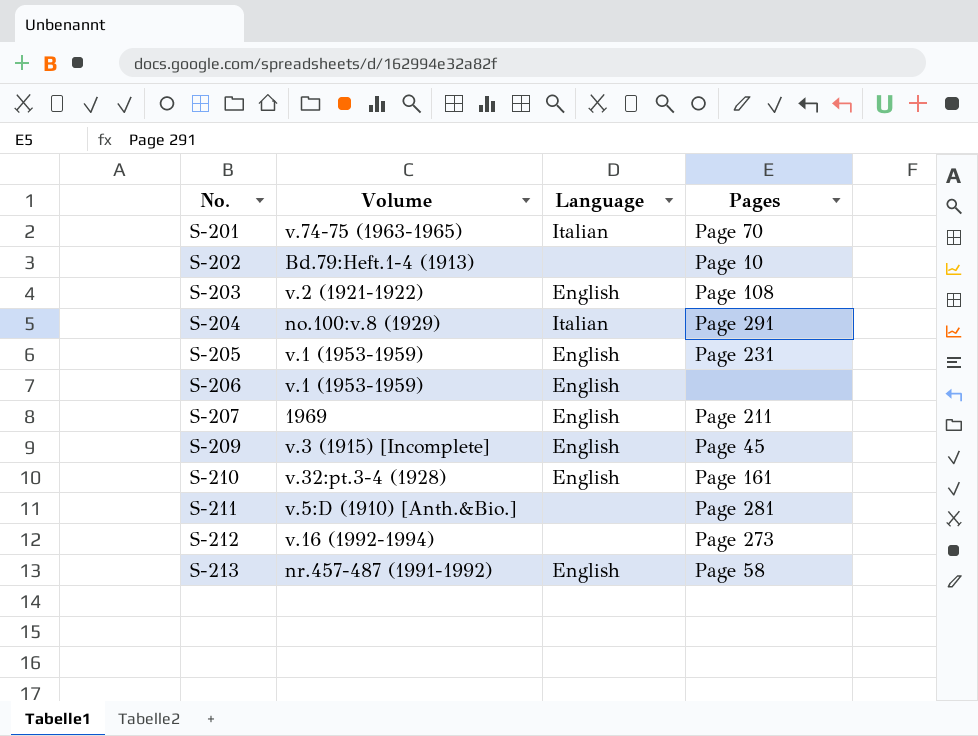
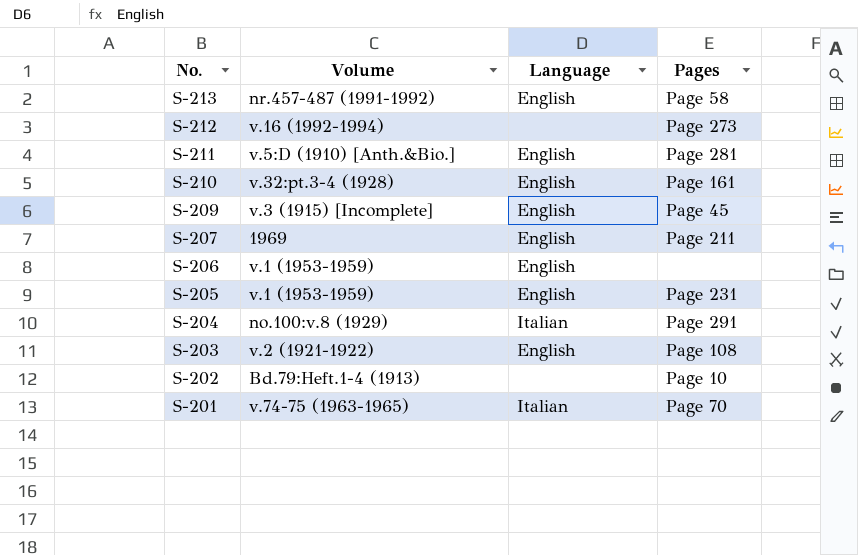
row order: No. ascending -> No. descending
S-211 | Language: none -> English

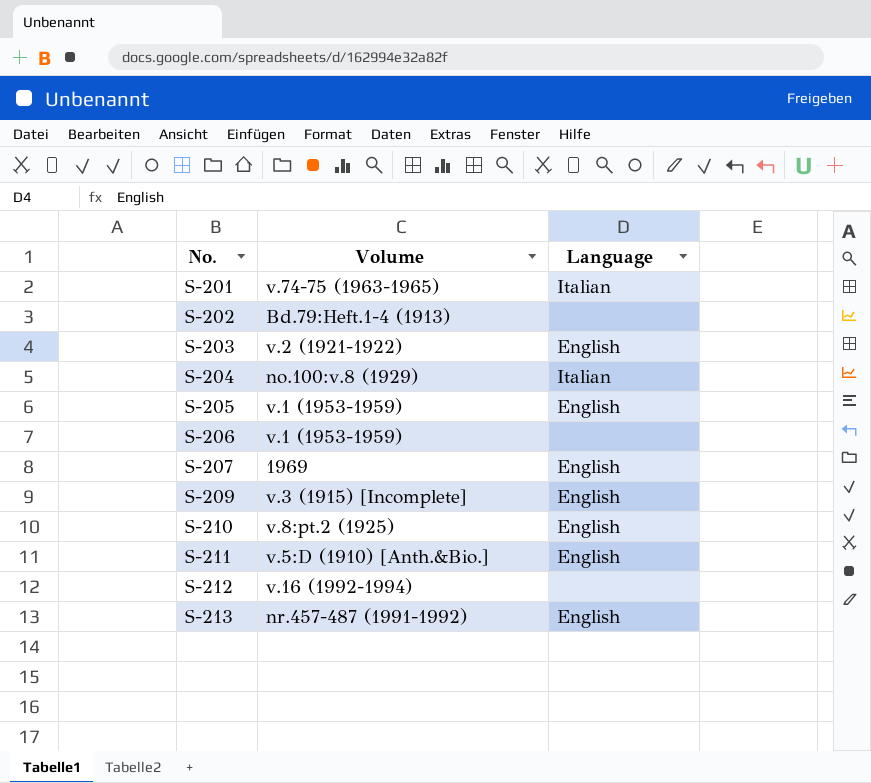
row order: No. descending -> No. ascending
column Pages | position: 4 -> none
S-206 | Language: English -> none
S-210 | Volume: v.32:pt.3-4 (1928) -> v.8:pt.2 (1925)

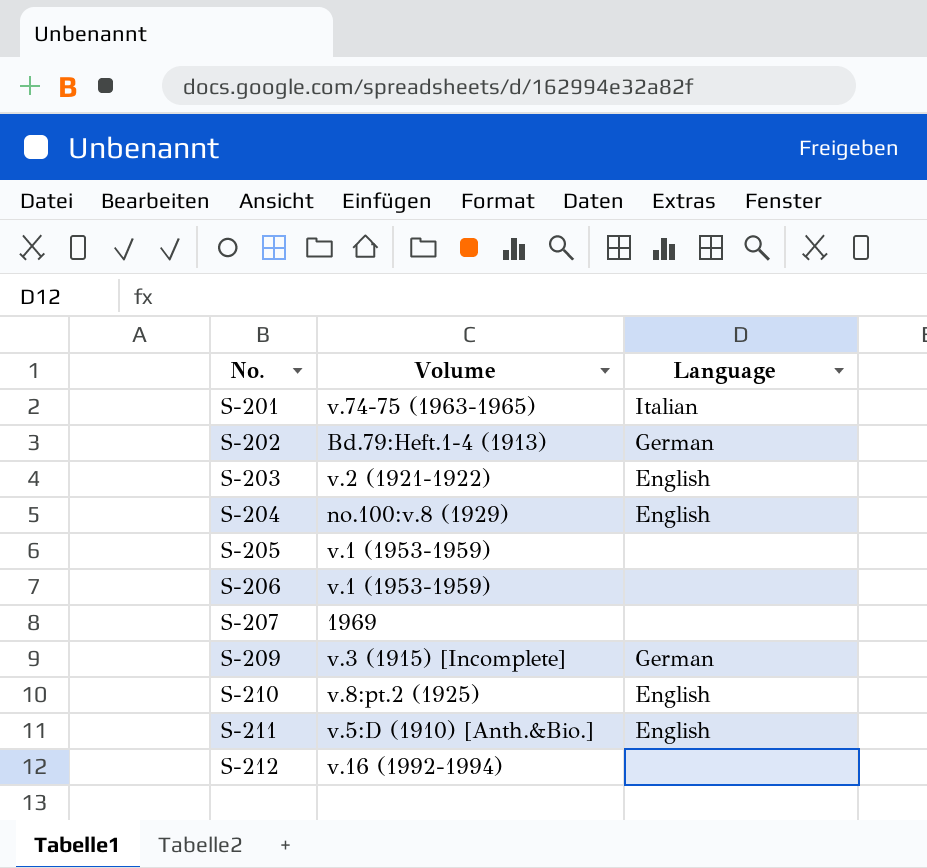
row S-213: nr.457-487 (1991-1992) | English -> none
S-202 | Language: none -> German
S-204 | Language: Italian -> English
S-205 | Language: English -> none
S-207 | Language: English -> none
S-209 | Language: English -> German

